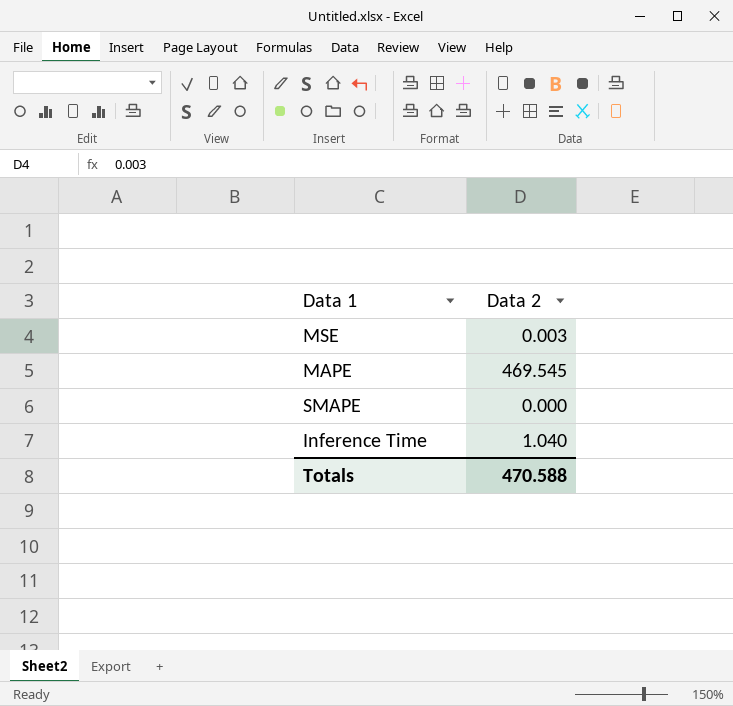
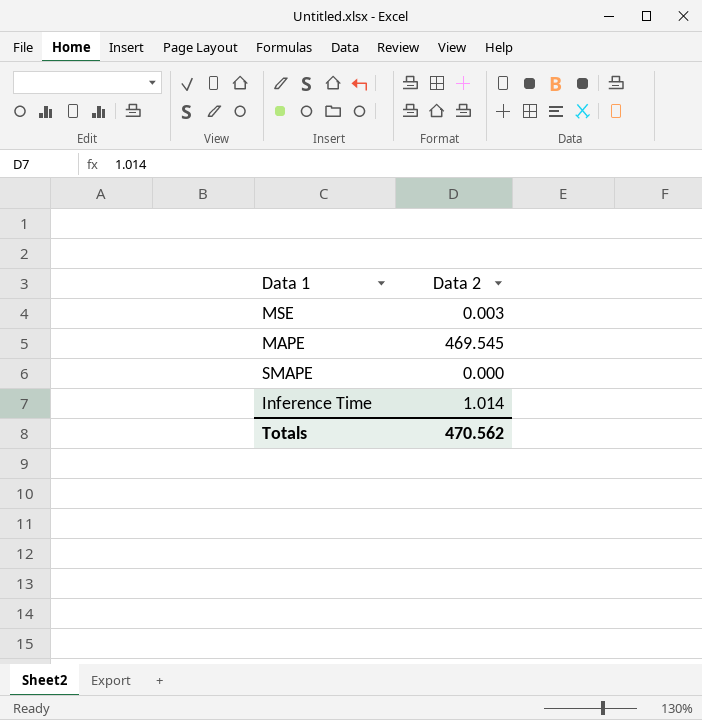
Inference Time | Data 2: 1.040 -> 1.014
Totals | Data 2: 470.588 -> 470.562

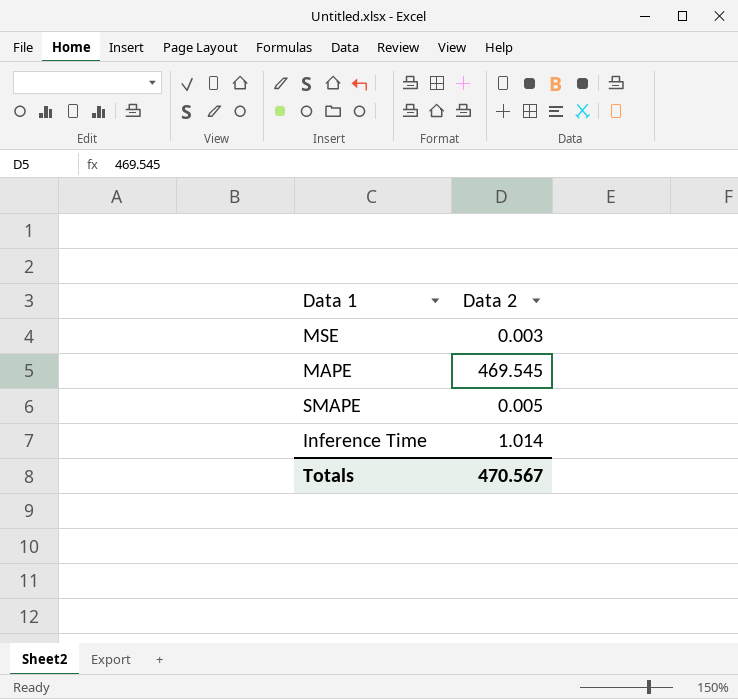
SMAPE | Data 2: 0.000 -> 0.005
Totals | Data 2: 470.562 -> 470.567

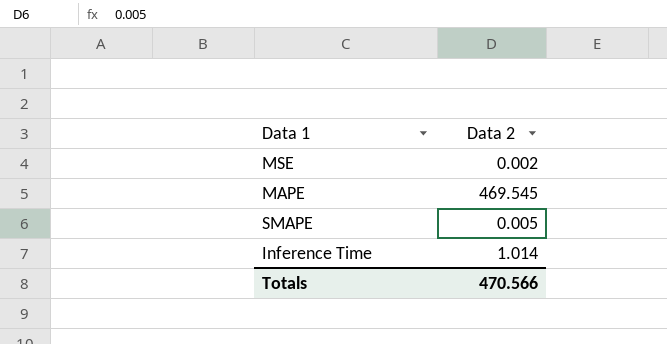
MSE | Data 2: 0.003 -> 0.002
Totals | Data 2: 470.567 -> 470.566

